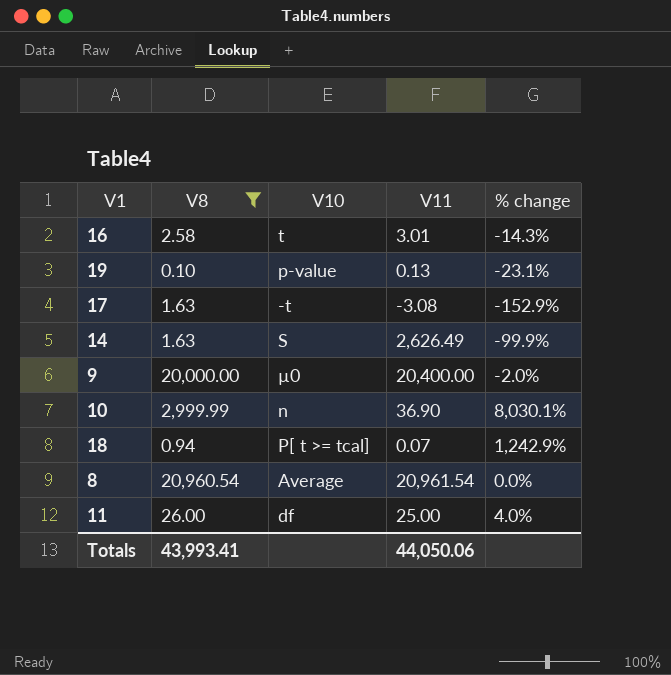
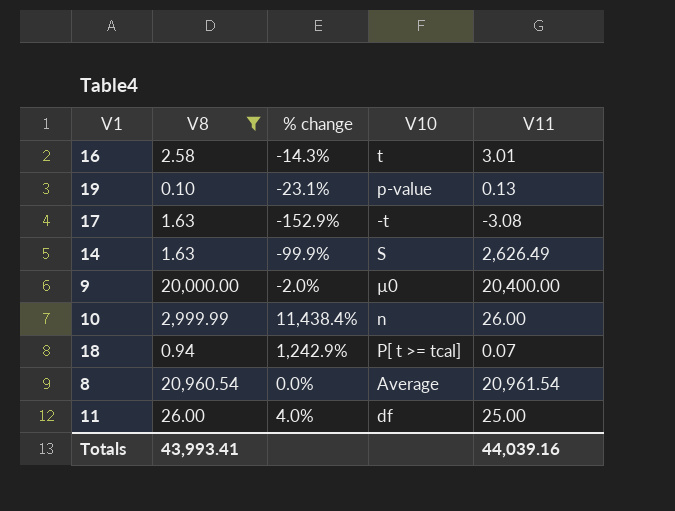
column % change | position: 5 -> 3
10 | % change: 8,030.1% -> 11,438.4%
10 | V11: 36.90 -> 26.00
Totals | V11: 44,050.06 -> 44,039.16

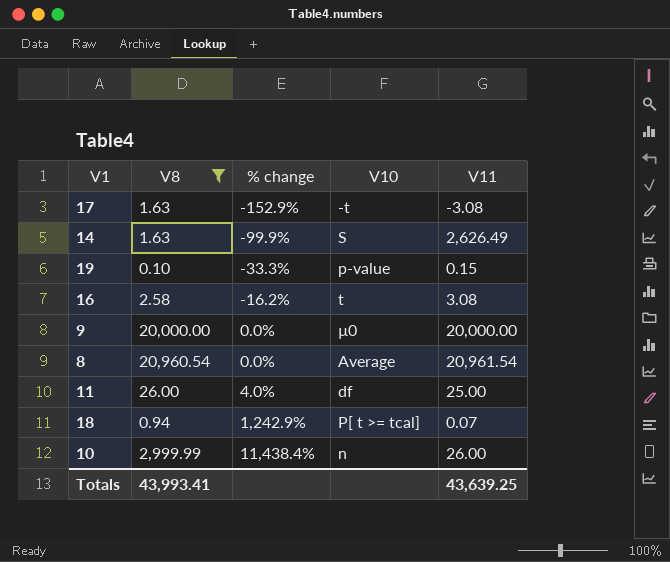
row order: none -> % change ascending
19 | % change: -23.1% -> -33.3%
19 | V11: 0.13 -> 0.15
16 | % change: -14.3% -> -16.2%
16 | V11: 3.01 -> 3.08
9 | % change: -2.0% -> 0.0%
9 | V11: 20,400.00 -> 20,000.00
Totals | V11: 44,039.16 -> 43,639.25

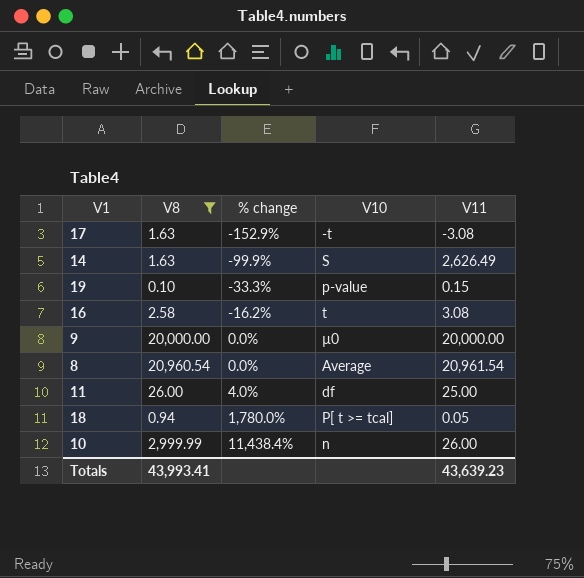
18 | % change: 1,242.9% -> 1,780.0%
18 | V11: 0.07 -> 0.05
Totals | V11: 43,639.25 -> 43,639.23

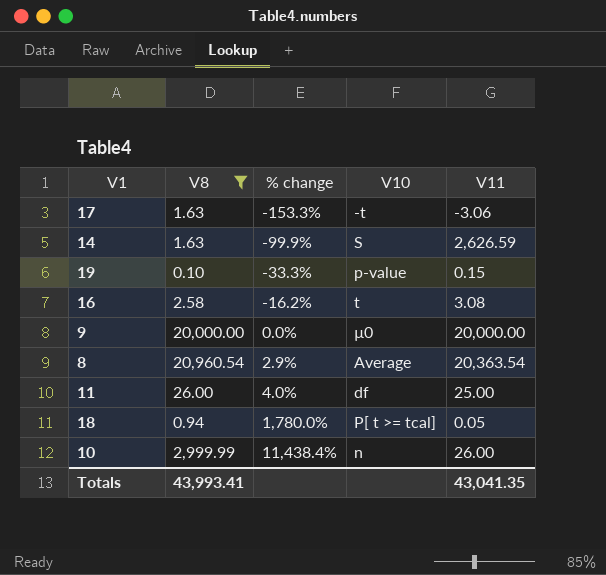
17 | % change: -152.9% -> -153.3%
17 | V11: -3.08 -> -3.06
14 | V11: 2,626.49 -> 2,626.59
8 | % change: 0.0% -> 2.9%
8 | V11: 20,961.54 -> 20,363.54
Totals | V11: 43,639.23 -> 43,041.35

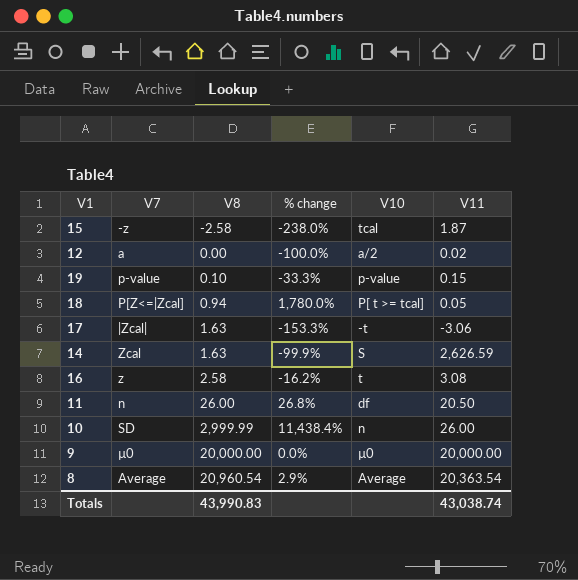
filter: V8 >= 0.10 -> none
row order: % change ascending -> V8 ascending
column V7 | position: none -> 2
11 | % change: 4.0% -> 26.8%
11 | V11: 25.00 -> 20.50
Totals | V8: 43,993.41 -> 43,990.83
Totals | V11: 43,041.35 -> 43,038.74

